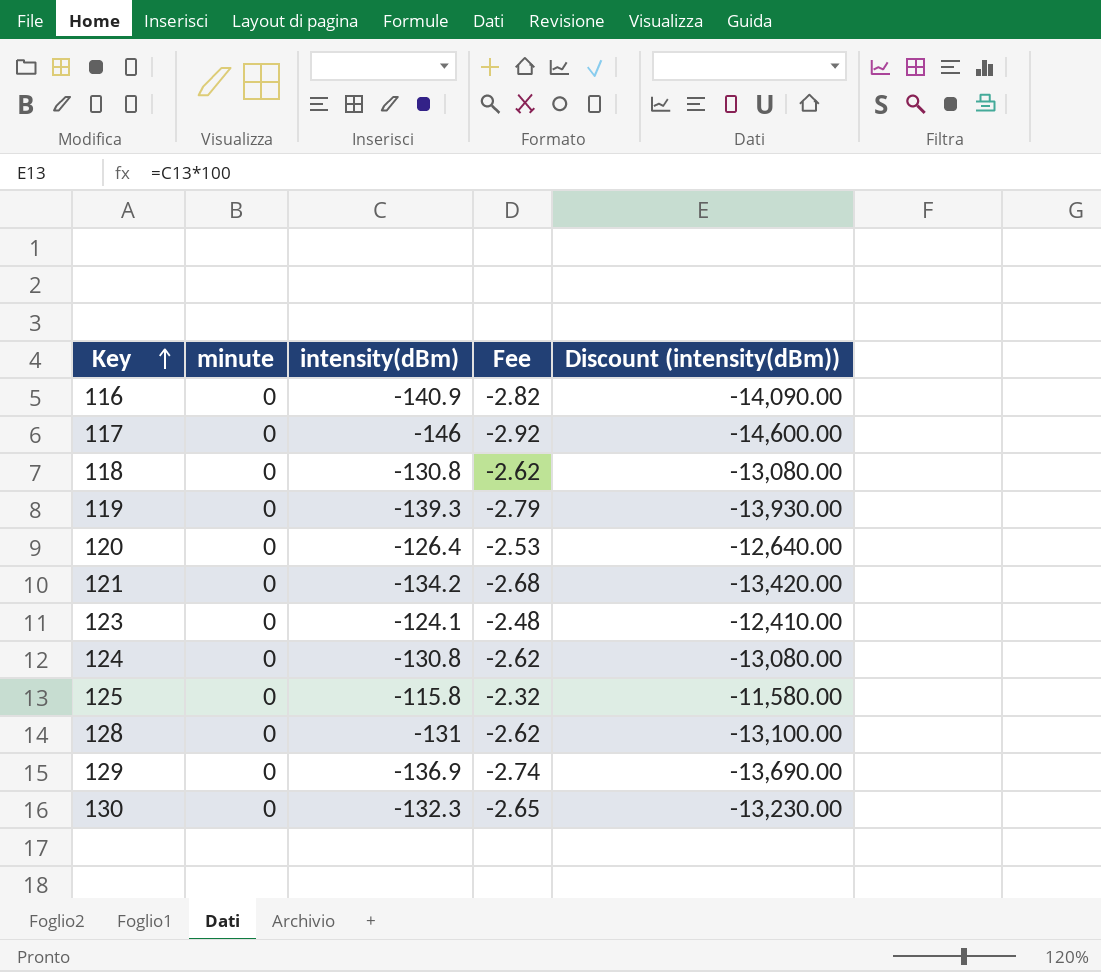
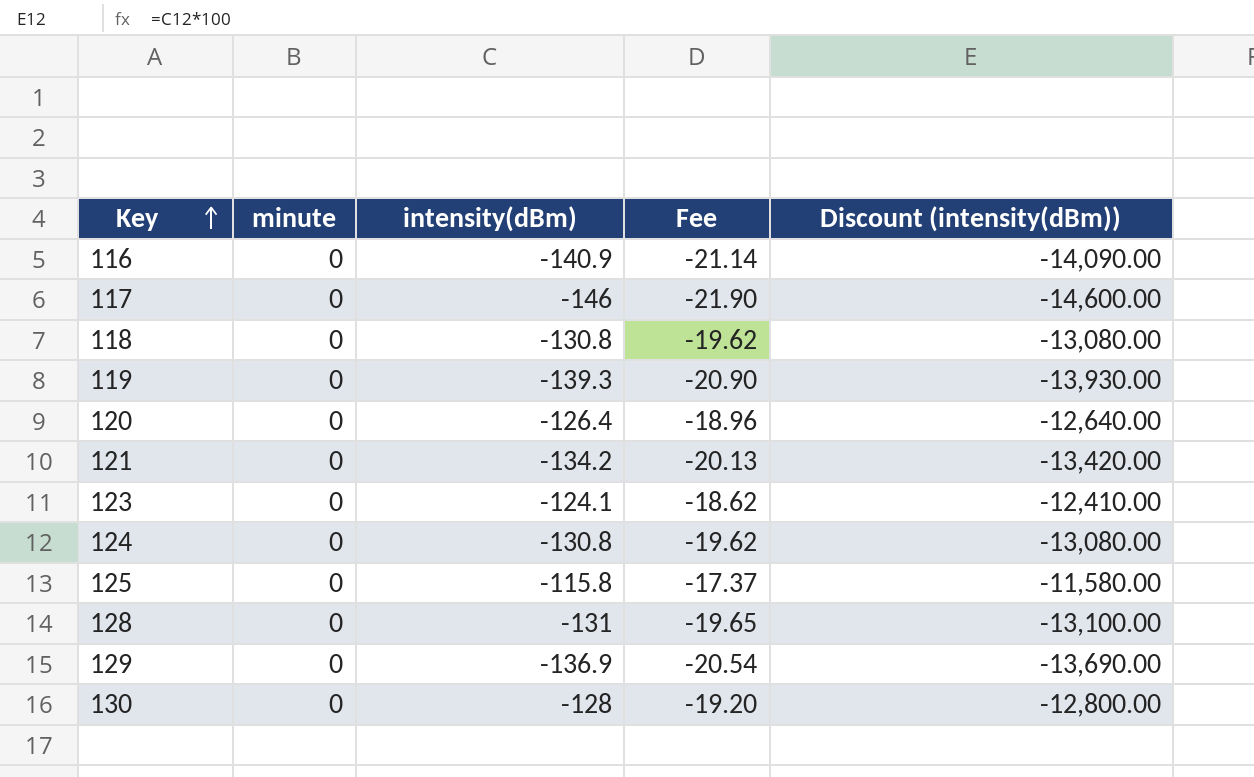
column Fee | formula: [intensity(dBm)] * 0.02 -> [intensity(dBm)] * 0.15
130 | intensity(dBm): -132.3 -> -128
130 | Discount (intensity(dBm)): -13,230.00 -> -12,800.00

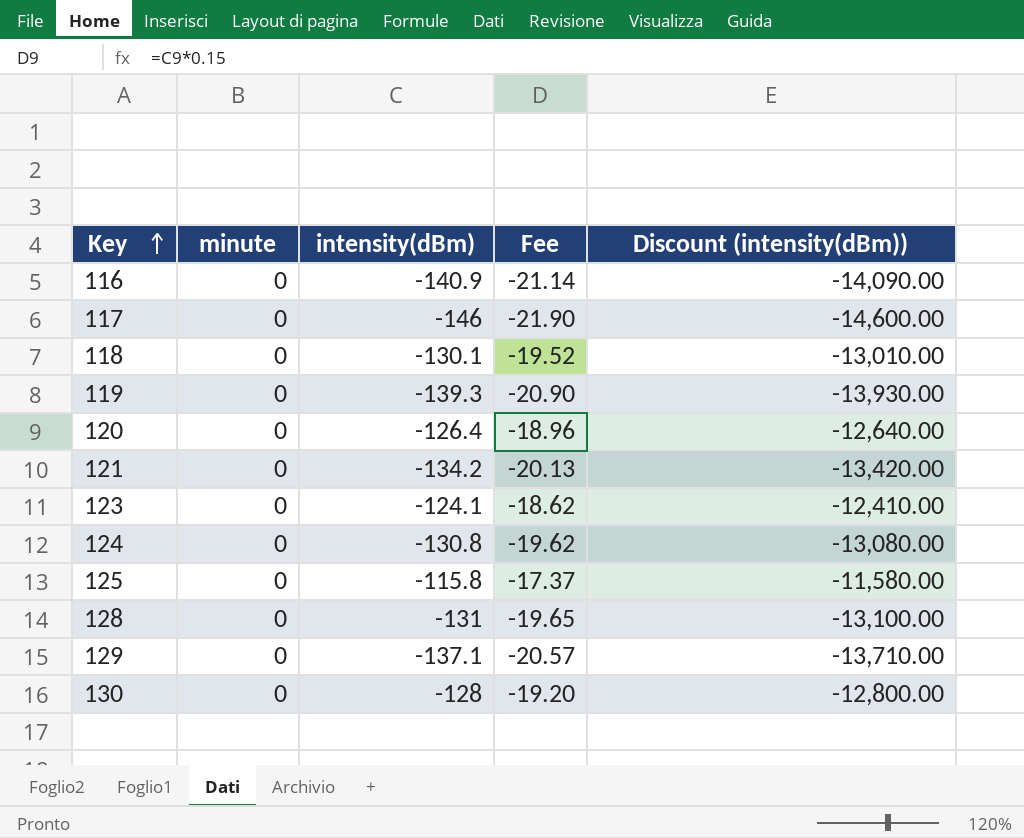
118 | intensity(dBm): -130.8 -> -130.1
118 | Fee: -19.62 -> -19.52
118 | Discount (intensity(dBm)): -13,080.00 -> -13,010.00
129 | intensity(dBm): -136.9 -> -137.1
129 | Fee: -20.54 -> -20.57
129 | Discount (intensity(dBm)): -13,690.00 -> -13,710.00

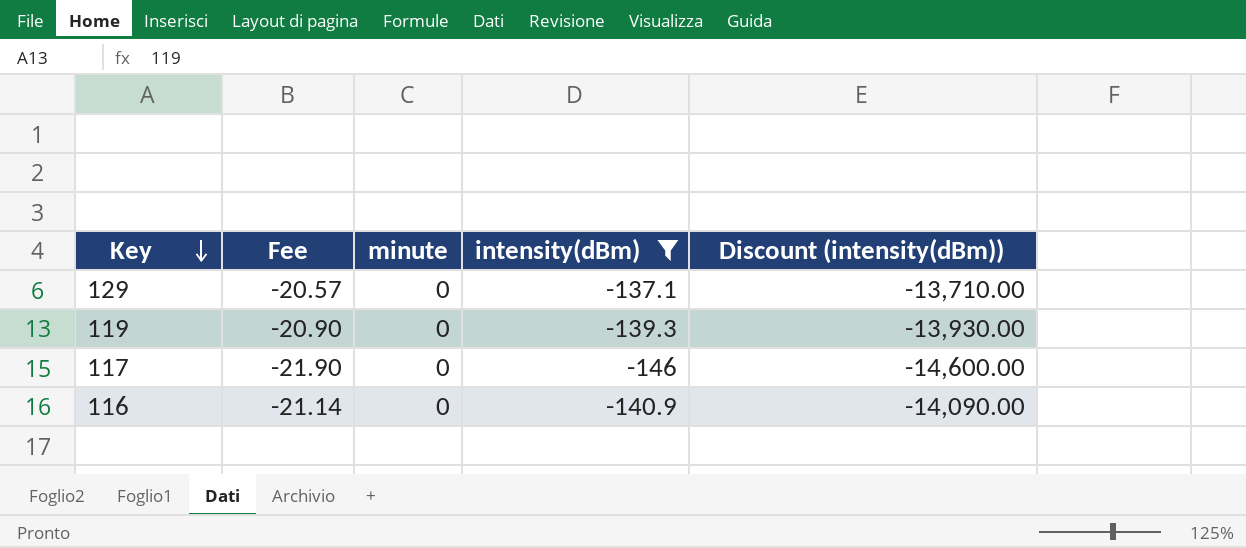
filter: none -> intensity(dBm) <= -137.1
row order: Key ascending -> Key descending
column Fee | position: 4 -> 2

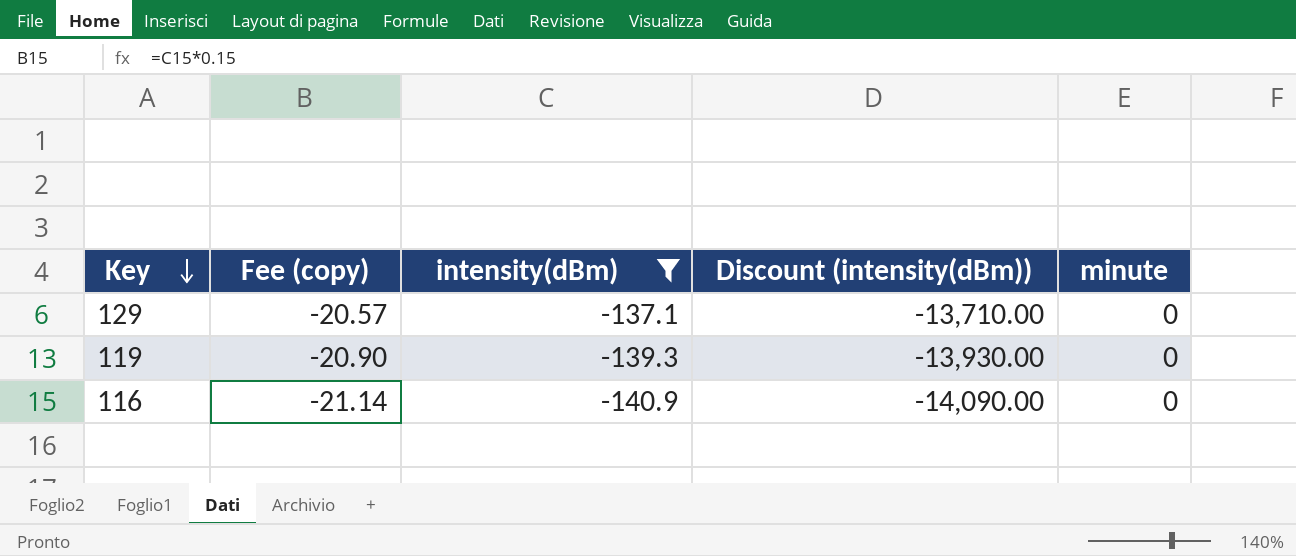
column name: Fee -> Fee (copy)
column minute | position: 3 -> 5
row 117: -21.90 | 0 | -146 | -14,600.00 -> none

